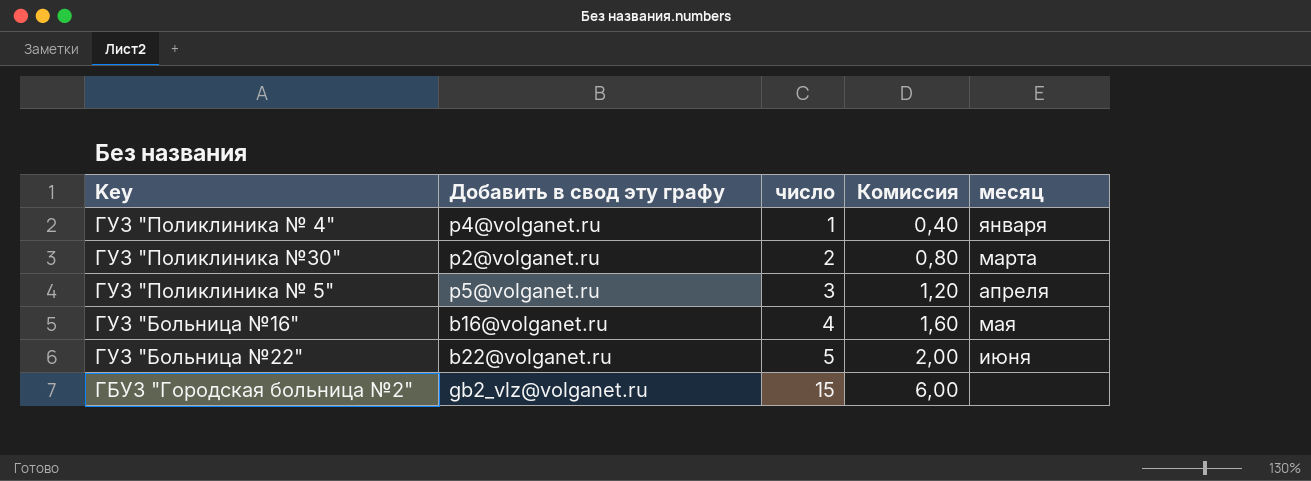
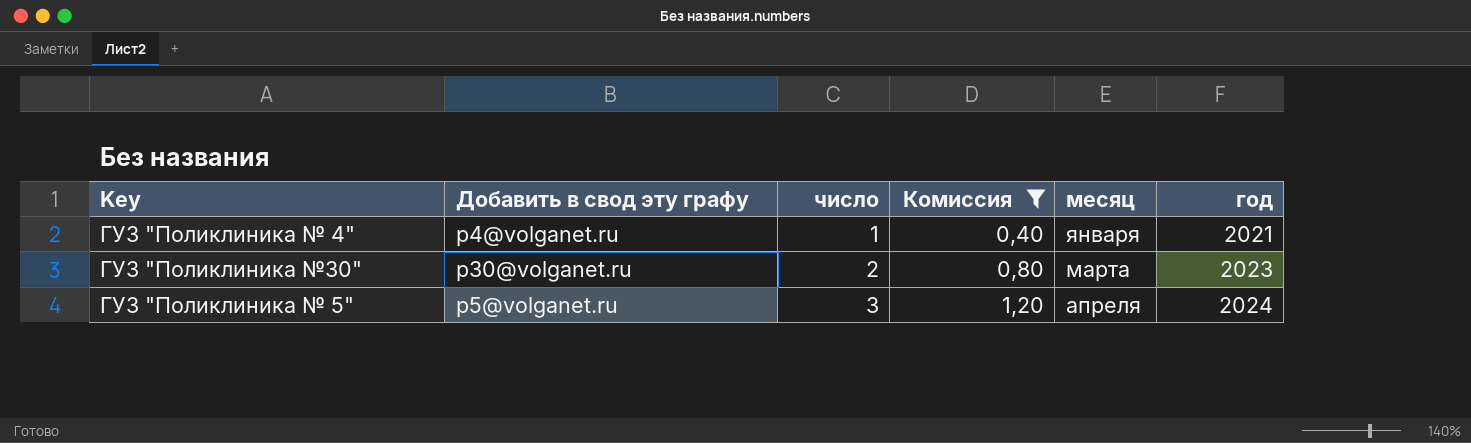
filter: none -> Комиссия <= 1,20
column год | position: none -> 6
ГУЗ "Поликлиника №30" | Добавить в свод эту графу: p2@volganet.ru -> p30@volganet.ru

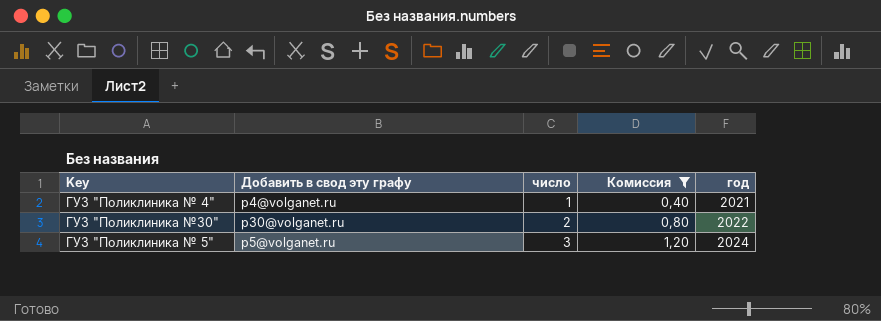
column месяц | position: 5 -> none
ГУЗ "Поликлиника №30" | год: 2023 -> 2022

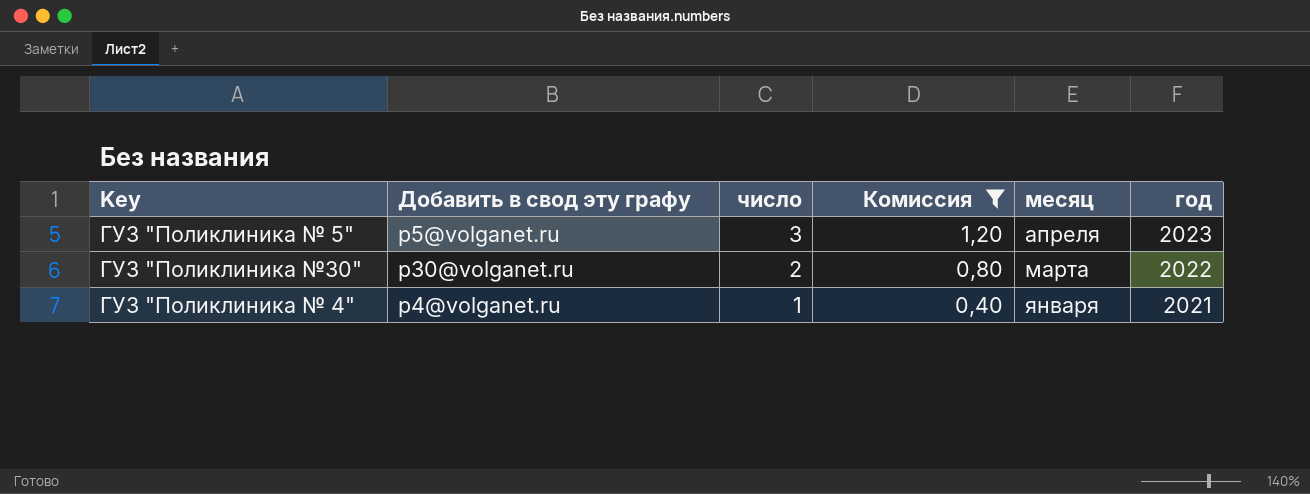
row order: число ascending -> число descending
column месяц | position: none -> 5
ГУЗ "Поликлиника № 5" | год: 2024 -> 2023

